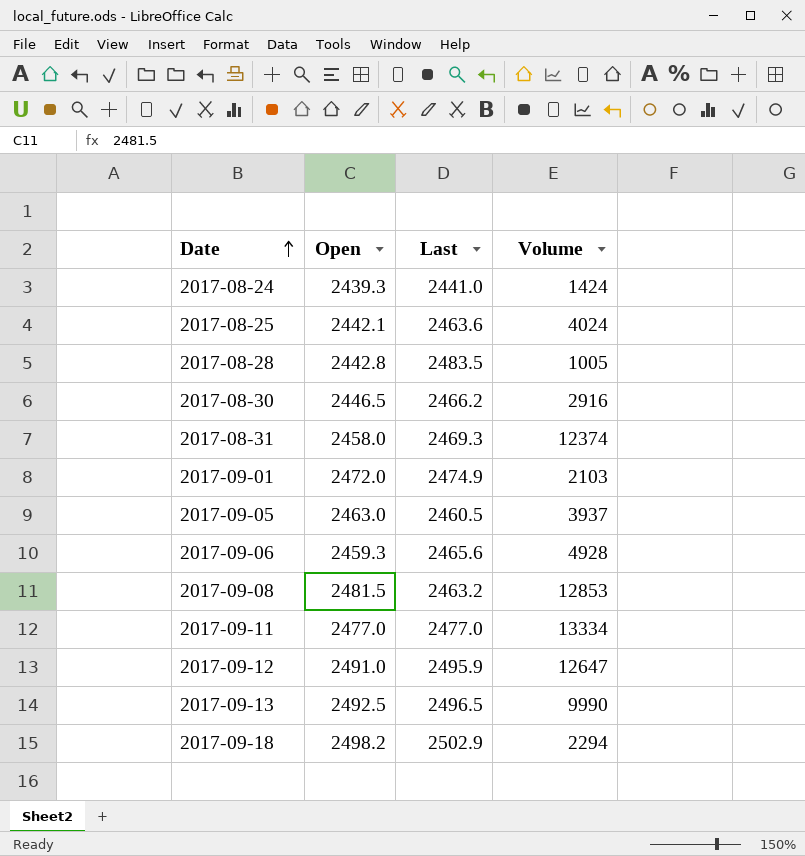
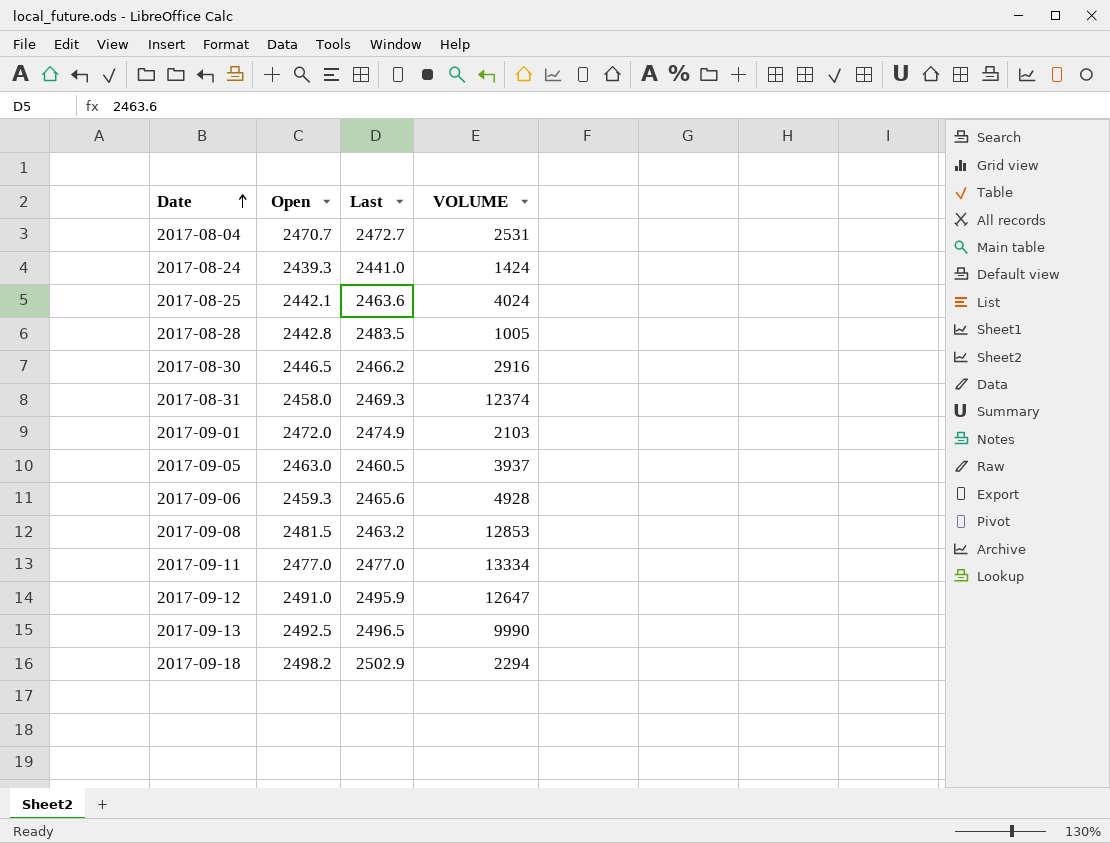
column name: Volume -> VOLUME
row 2017-08-04: none -> 2470.7 | 2472.7 | 2531

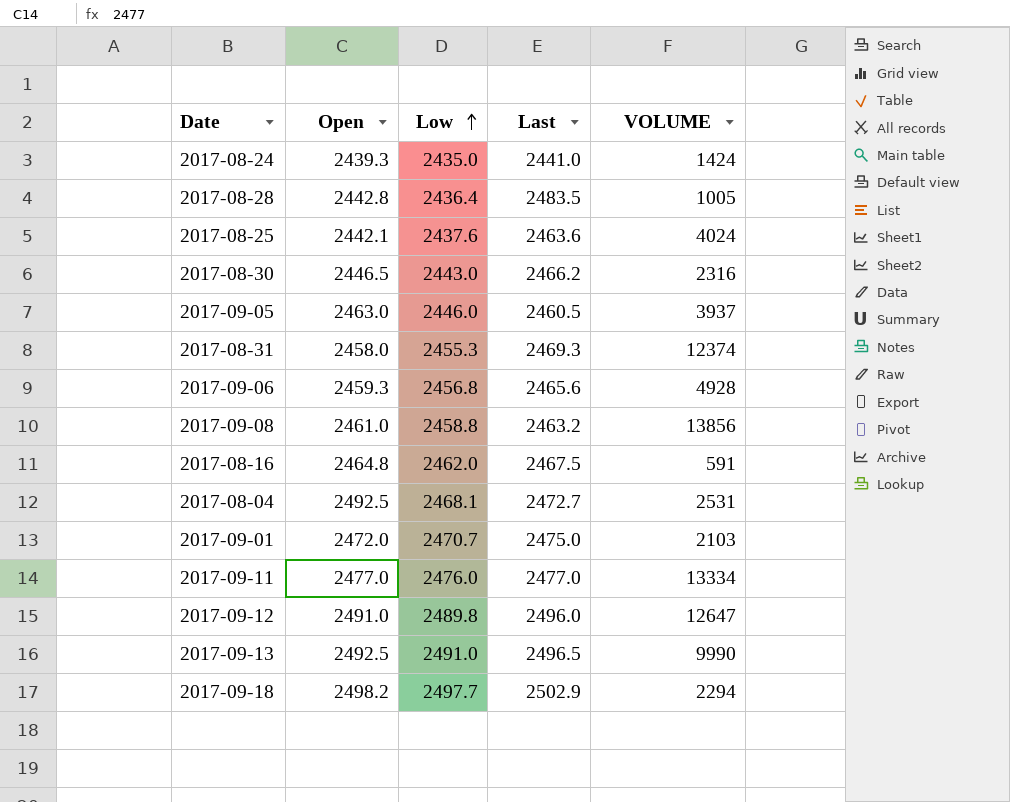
row order: Date ascending -> Low ascending
column Low | position: none -> 3
2017-08-30 | VOLUME: 2916 -> 2316
2017-09-08 | Open: 2481.5 -> 2461.0
2017-09-08 | VOLUME: 12853 -> 13856
row 2017-08-16: none -> 2464.8 | 2462.0 | 2467.5 | 591
2017-08-04 | Open: 2470.7 -> 2492.5
2017-09-01 | Last: 2474.9 -> 2475.0
2017-09-12 | Last: 2495.9 -> 2496.0

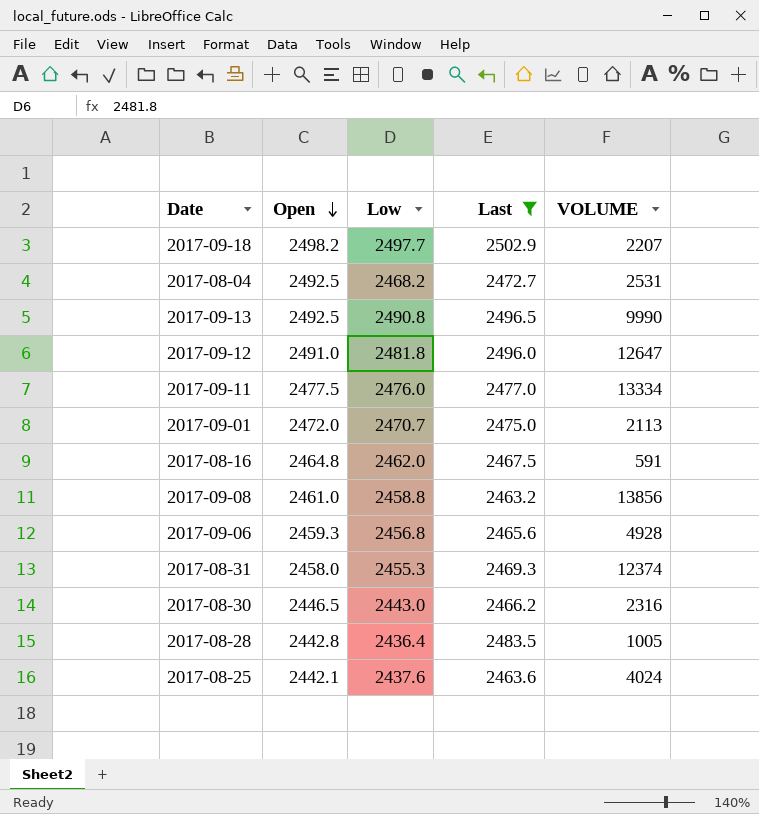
filter: none -> Last >= 2463.2
row order: Low ascending -> Open descending
2017-09-18 | VOLUME: 2294 -> 2207
2017-08-04 | Low: 2468.1 -> 2468.2
2017-09-13 | Low: 2491.0 -> 2490.8
2017-09-12 | Low: 2489.8 -> 2481.8
2017-09-11 | Open: 2477.0 -> 2477.5
2017-09-01 | VOLUME: 2103 -> 2113

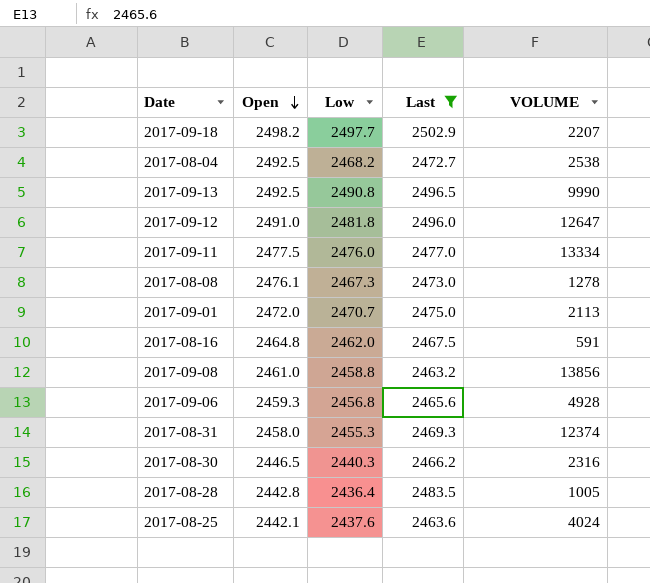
2017-08-04 | VOLUME: 2531 -> 2538
row 2017-08-08: none -> 2476.1 | 2467.3 | 2473.0 | 1278
2017-08-30 | Low: 2443.0 -> 2440.3

